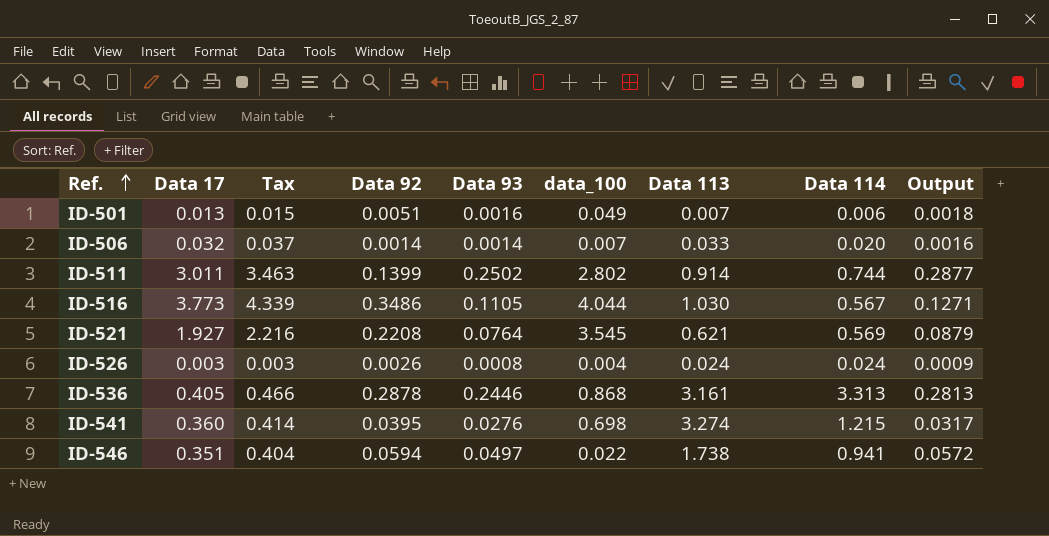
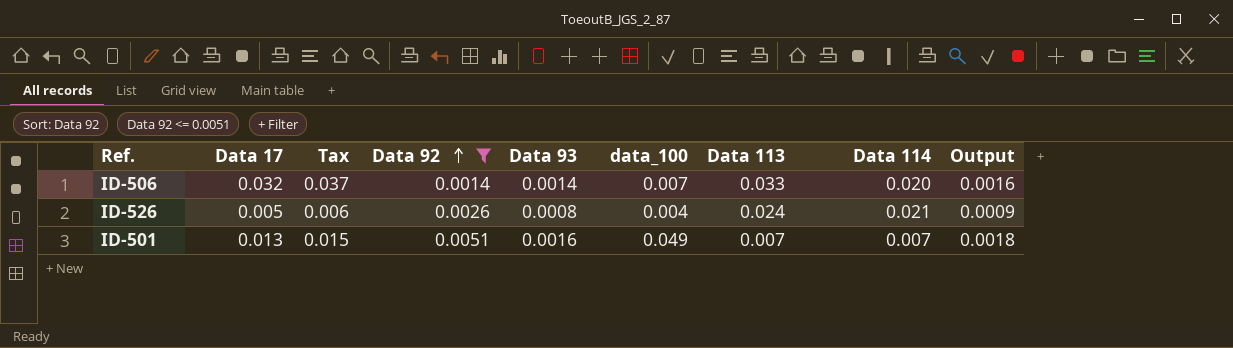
filter: none -> Data 92 <= 0.0051
row order: Ref. ascending -> Data 92 ascending
ID-526 | Data 17: 0.003 -> 0.005
ID-526 | Tax: 0.003 -> 0.006
ID-526 | Data 114: 0.024 -> 0.021
ID-501 | Data 114: 0.006 -> 0.007

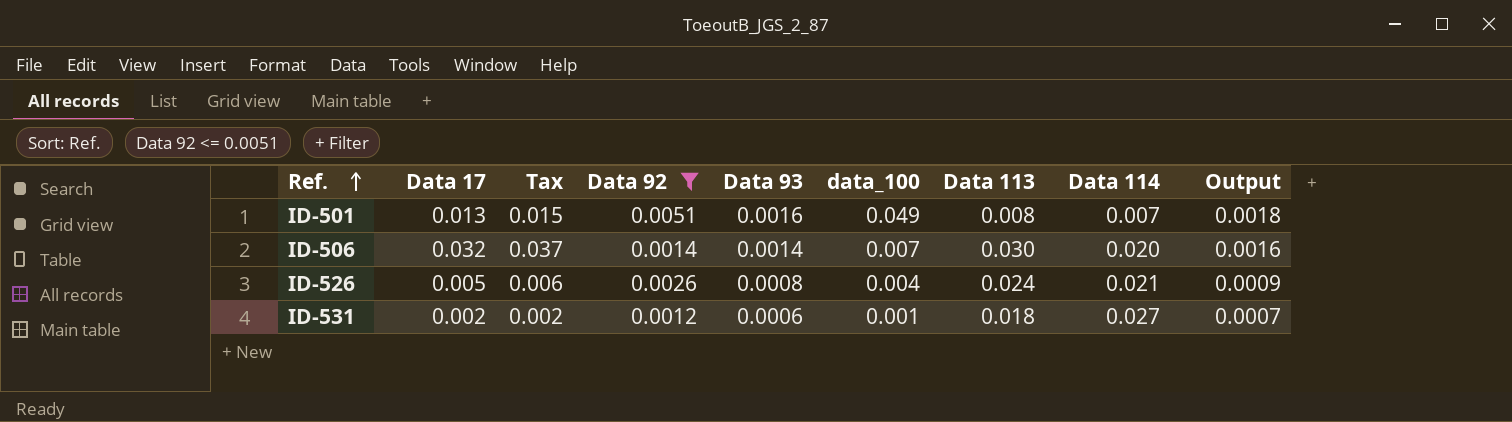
row order: Data 92 ascending -> Ref. ascending
ID-501 | Data 113: 0.007 -> 0.008
ID-506 | Data 113: 0.033 -> 0.030
row ID-531: none -> 0.002 | 0.002 | 0.0012 | 0.0006 | 0.001 | 0.018 | 0.027 | 0.0007

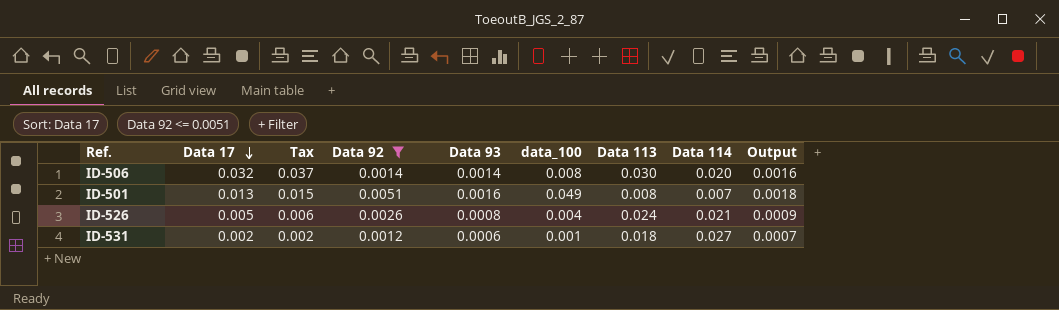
row order: Ref. ascending -> Data 17 descending
ID-506 | data_100: 0.007 -> 0.008

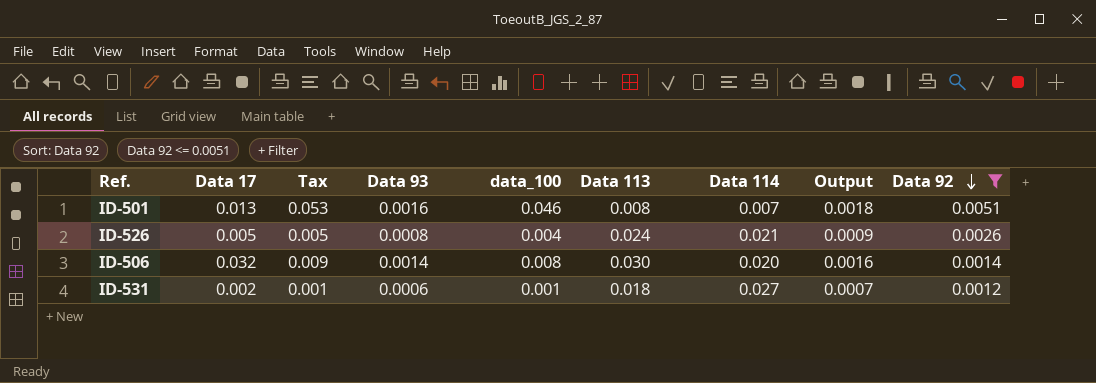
row order: Data 17 descending -> Data 92 descending
column Tax | formula: [Data 17] * 1.15 -> [data_100] * 1.15
column Data 92 | position: 4 -> 9
ID-501 | data_100: 0.049 -> 0.046

